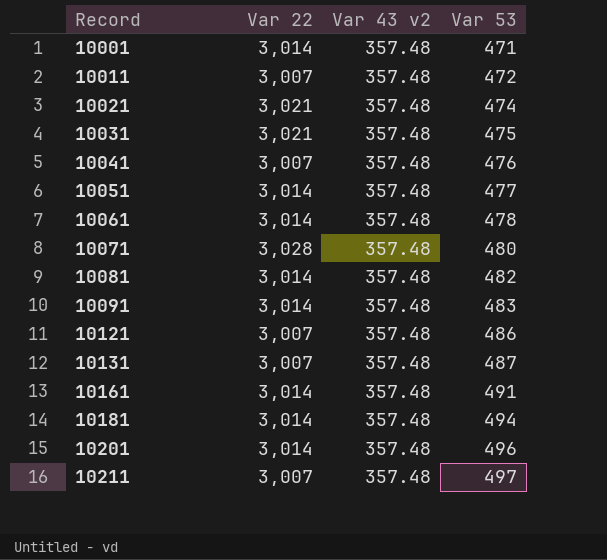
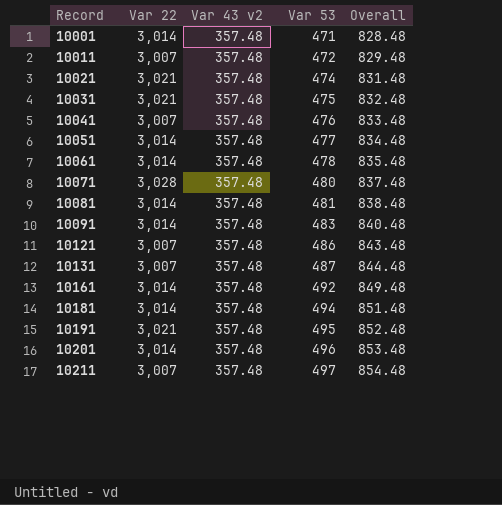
column Overall | formula: none -> [Var 43 v2] + [Var 53]
10081 | Var 53: 482 -> 481
10161 | Var 53: 491 -> 492
row 10191: none -> 3,021 | 357.48 | 495 | 852.48

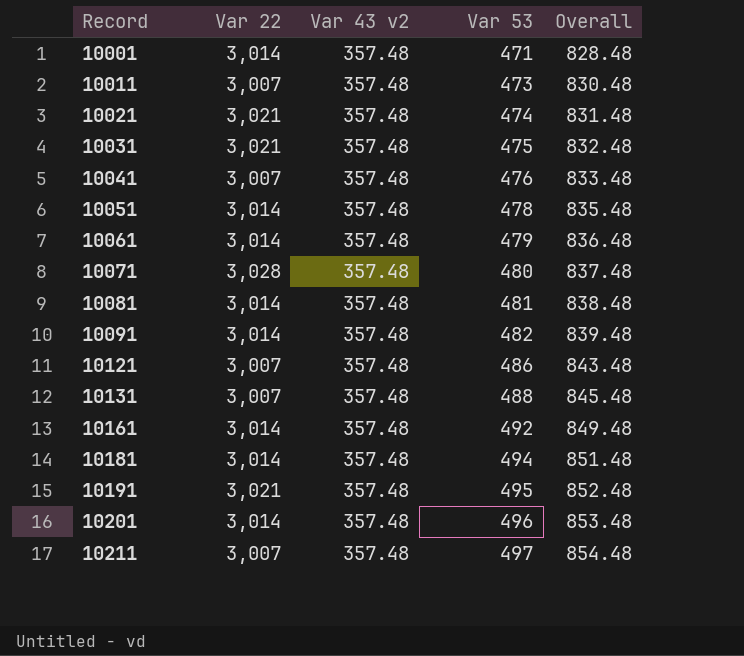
10011 | Var 53: 472 -> 473
10011 | Overall: 829.48 -> 830.48
10051 | Var 53: 477 -> 478
10051 | Overall: 834.48 -> 835.48
10061 | Var 53: 478 -> 479
10061 | Overall: 835.48 -> 836.48
10091 | Var 53: 483 -> 482
10091 | Overall: 840.48 -> 839.48
10131 | Var 53: 487 -> 488
10131 | Overall: 844.48 -> 845.48

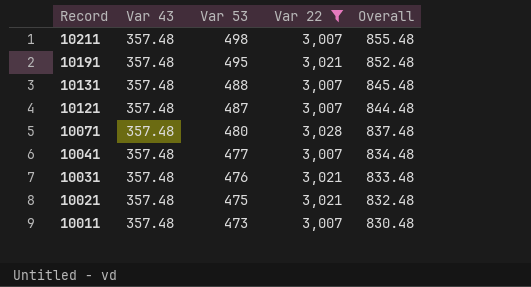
filter: none -> Var 22 != 3,014
row order: Record ascending -> Record descending
column name: Var 43 v2 -> Var 43
column Var 22 | position: 2 -> 4
10211 | Var 53: 497 -> 498
10211 | Overall: 854.48 -> 855.48
10121 | Var 53: 486 -> 487
10121 | Overall: 843.48 -> 844.48
10041 | Var 53: 476 -> 477
10041 | Overall: 833.48 -> 834.48
10031 | Var 53: 475 -> 476
10031 | Overall: 832.48 -> 833.48
10021 | Var 53: 474 -> 475
10021 | Overall: 831.48 -> 832.48

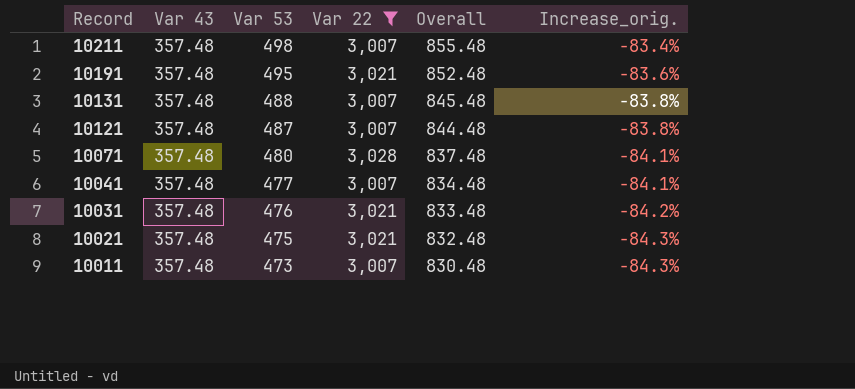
column Increase_orig. | formula: none -> ([Var 53] - [Var 22]) / [Var 22]

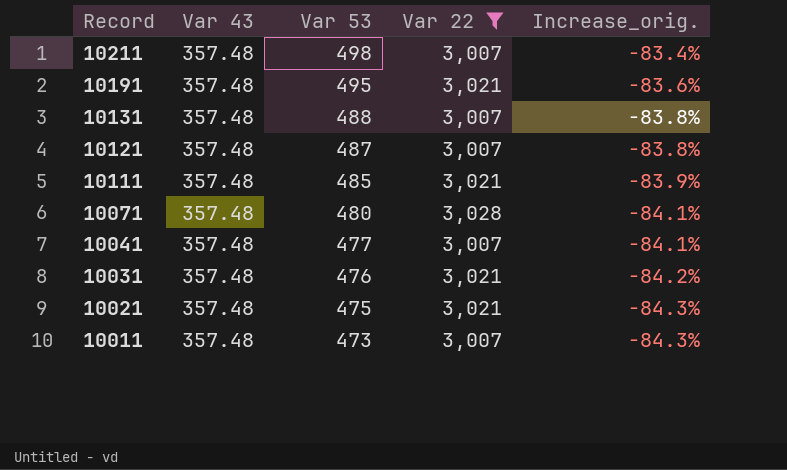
column Overall | formula: [Var 43] + [Var 53] -> none
row 10111: none -> 357.48 | 485 | 3,021 | -83.9%

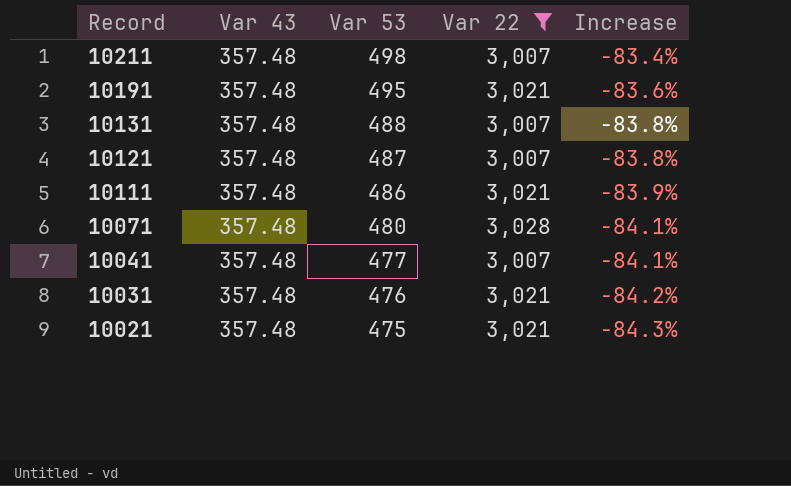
column name: Increase_orig. -> Increase
row 10011: 357.48 | 473 | 3,007 | -84.3% -> none
10111 | Var 53: 485 -> 486

